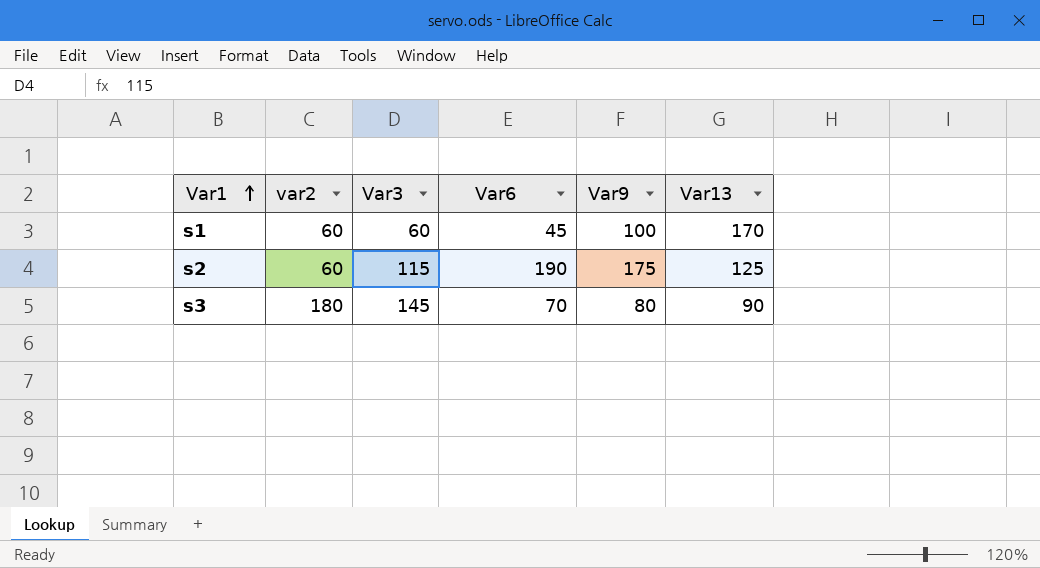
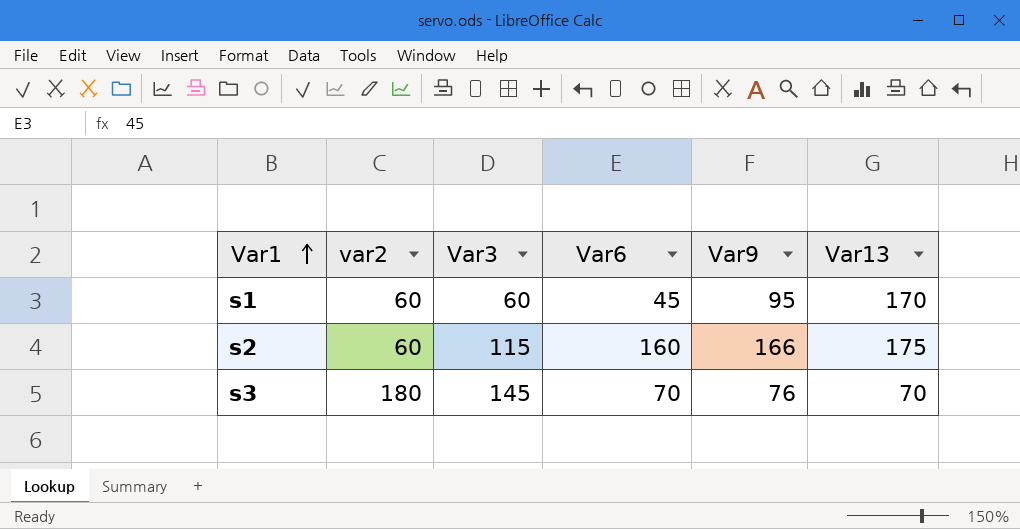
s1 | Var9: 100 -> 95
s2 | Var6: 190 -> 160
s2 | Var9: 175 -> 166
s2 | Var13: 125 -> 175
s3 | Var9: 80 -> 76
s3 | Var13: 90 -> 70

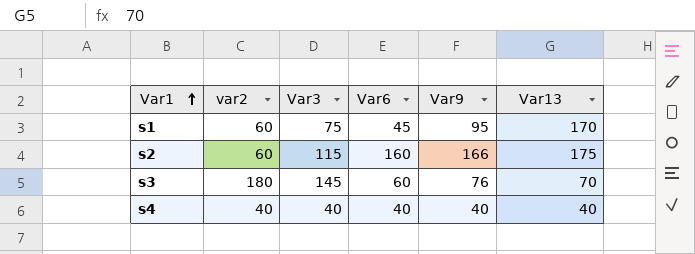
s1 | Var3: 60 -> 75
s3 | Var6: 70 -> 60
row s4: none -> 40 | 40 | 40 | 40 | 40

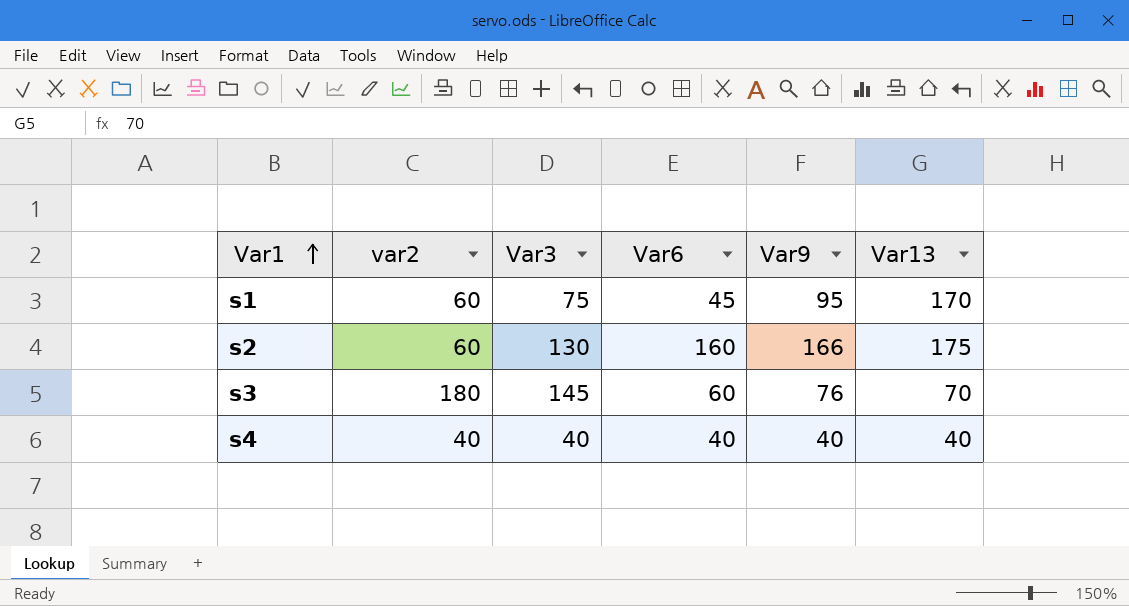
s2 | Var3: 115 -> 130

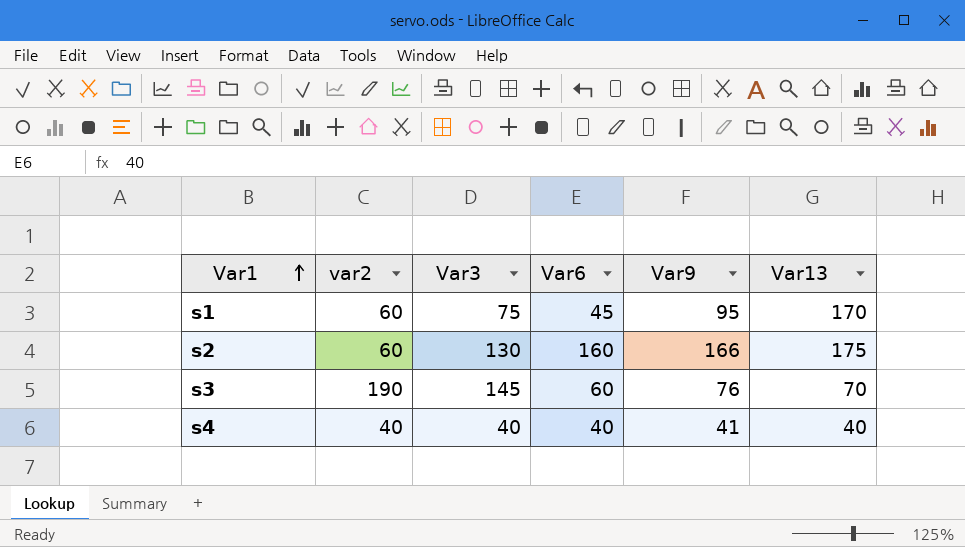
s3 | var2: 180 -> 190
s4 | Var9: 40 -> 41

